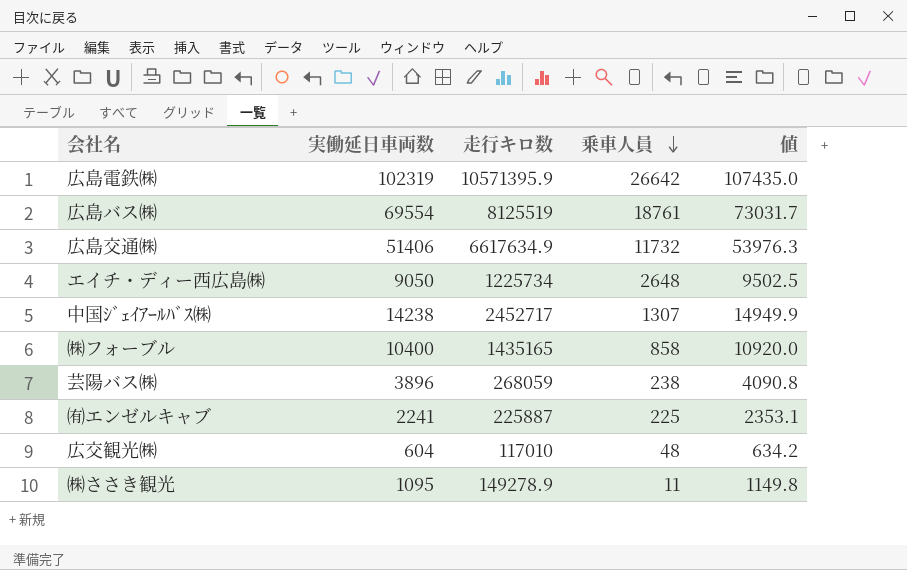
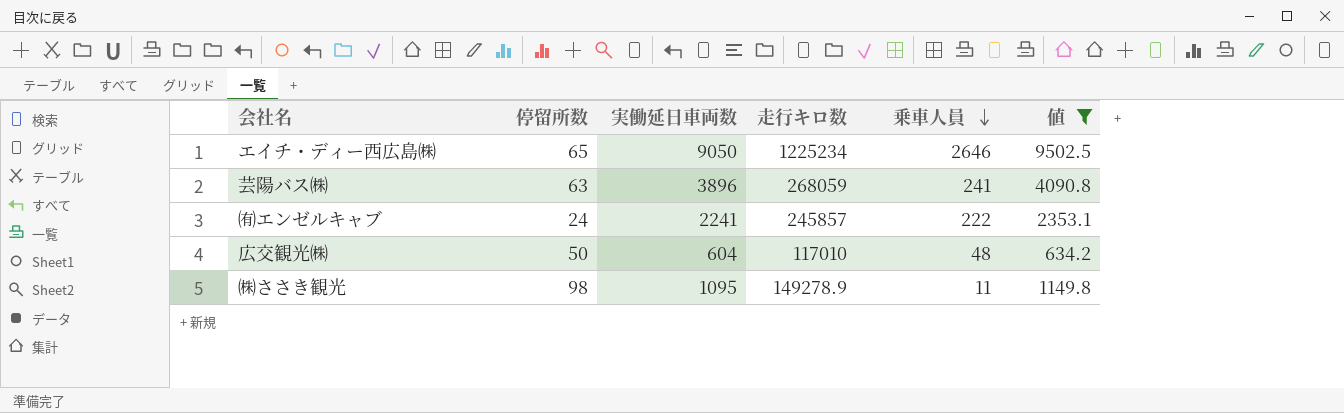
filter: none -> 値 <= 9502.5
column 停留所数 | position: none -> 2
エイチ・ディー西広島㈱ | 走行キロ数: 1225734 -> 1225234
エイチ・ディー西広島㈱ | 乗車人員: 2648 -> 2646
芸陽バス㈱ | 乗車人員: 238 -> 241
㈲エンゼルキャブ | 走行キロ数: 225887 -> 245857
㈲エンゼルキャブ | 乗車人員: 225 -> 222

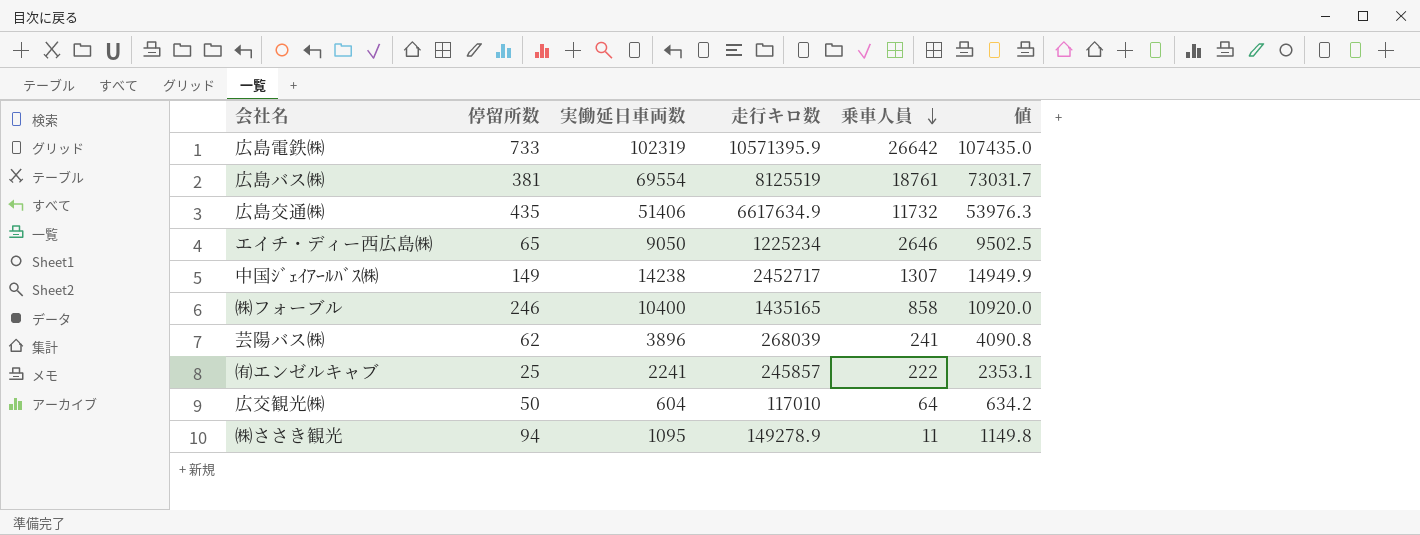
filter: 値 <= 9502.5 -> none
芸陽バス㈱ | 停留所数: 63 -> 62
芸陽バス㈱ | 走行キロ数: 268059 -> 268039
㈲エンゼルキャブ | 停留所数: 24 -> 25
広交観光㈱ | 乗車人員: 48 -> 64
㈱ささき観光 | 停留所数: 98 -> 94

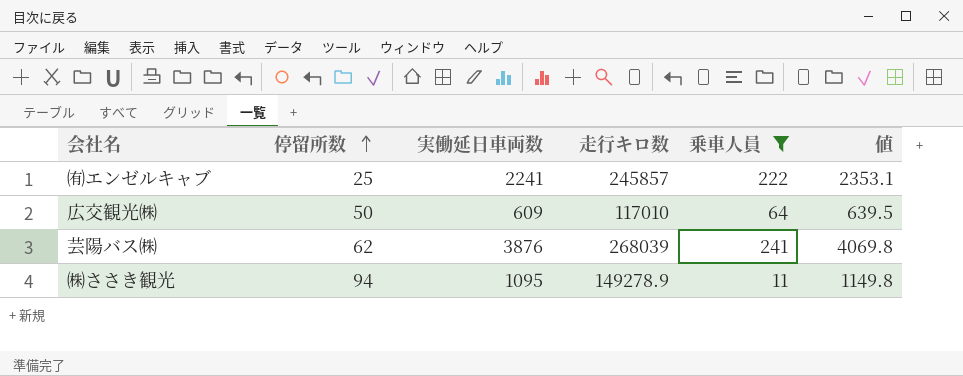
filter: none -> 乗車人員 <= 241
row order: 乗車人員 descending -> 停留所数 ascending
広交観光㈱ | 実働延日車両数: 604 -> 609
広交観光㈱ | 値: 634.2 -> 639.5
芸陽バス㈱ | 実働延日車両数: 3896 -> 3876
芸陽バス㈱ | 値: 4090.8 -> 4069.8

